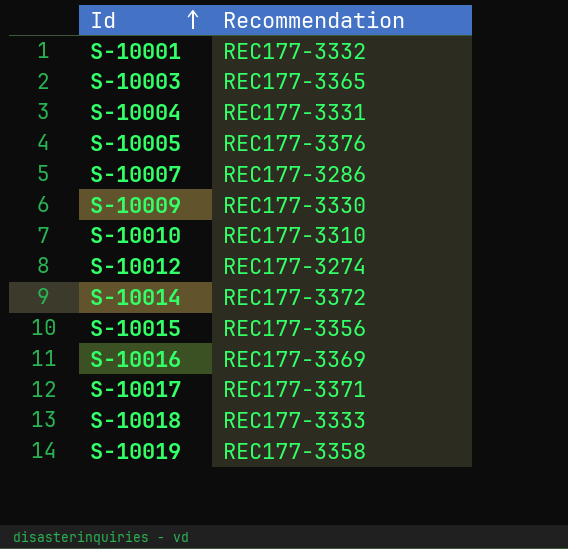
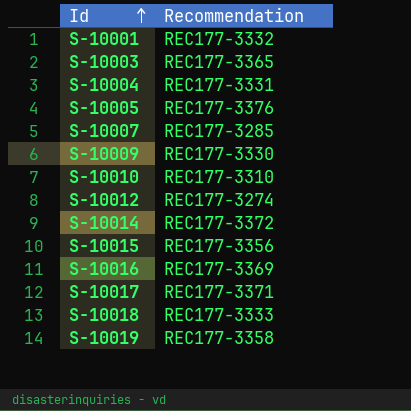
S-10007 | Recommendation: REC177-3286 -> REC177-3285

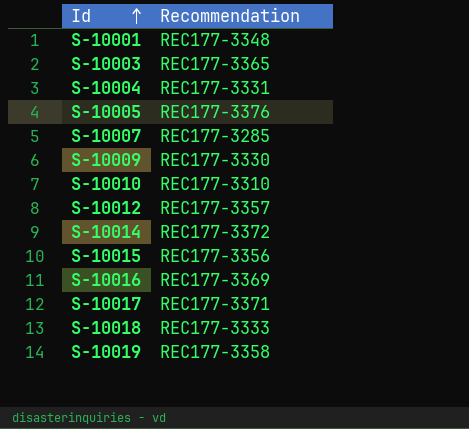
S-10001 | Recommendation: REC177-3332 -> REC177-3348
S-10012 | Recommendation: REC177-3274 -> REC177-3357

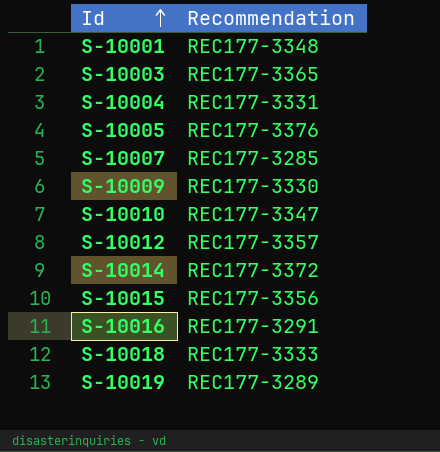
row S-10017: REC177-3371 -> none
S-10010 | Recommendation: REC177-3310 -> REC177-3347
S-10016 | Recommendation: REC177-3369 -> REC177-3291
S-10019 | Recommendation: REC177-3358 -> REC177-3289

